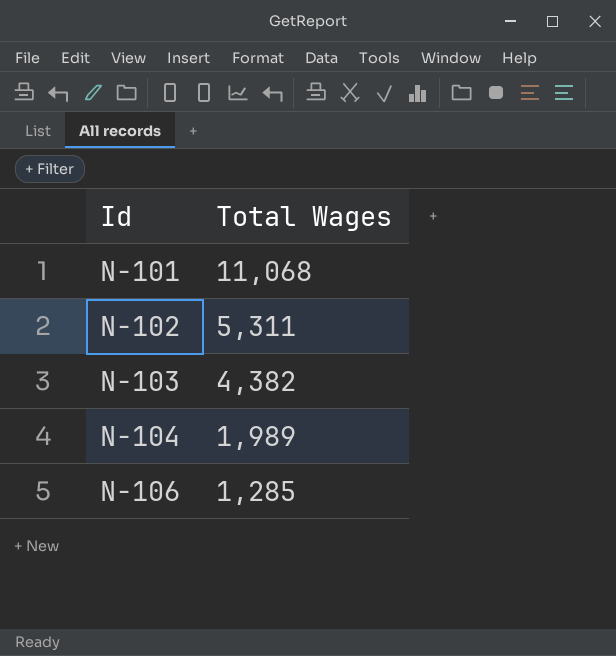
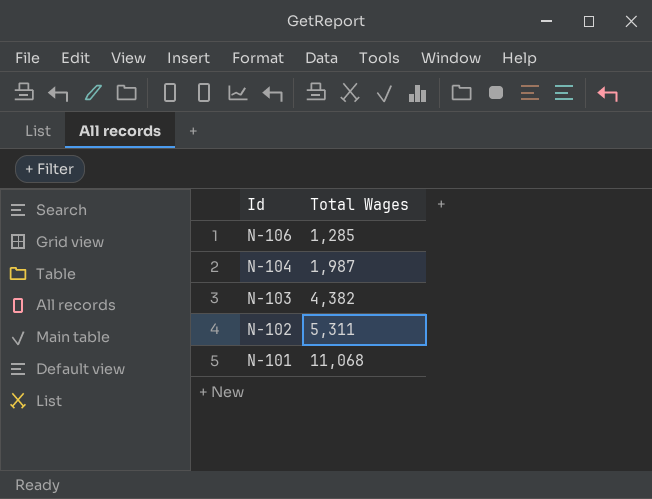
row order: Id ascending -> Id descending
N-104 | Total Wages: 1,989 -> 1,987

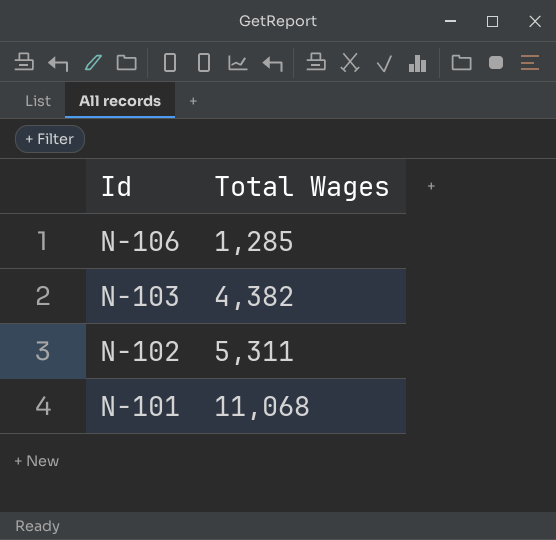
row N-104: 1,987 -> none

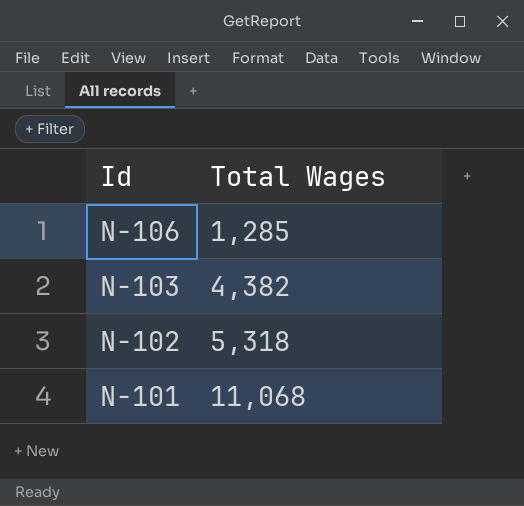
N-102 | Total Wages: 5,311 -> 5,318

